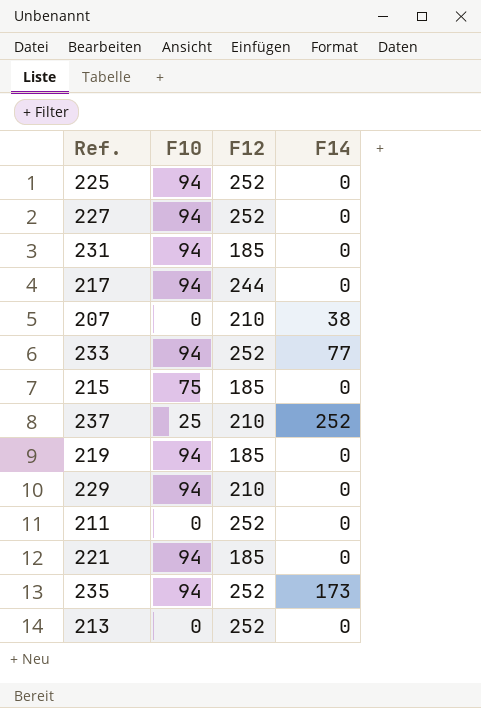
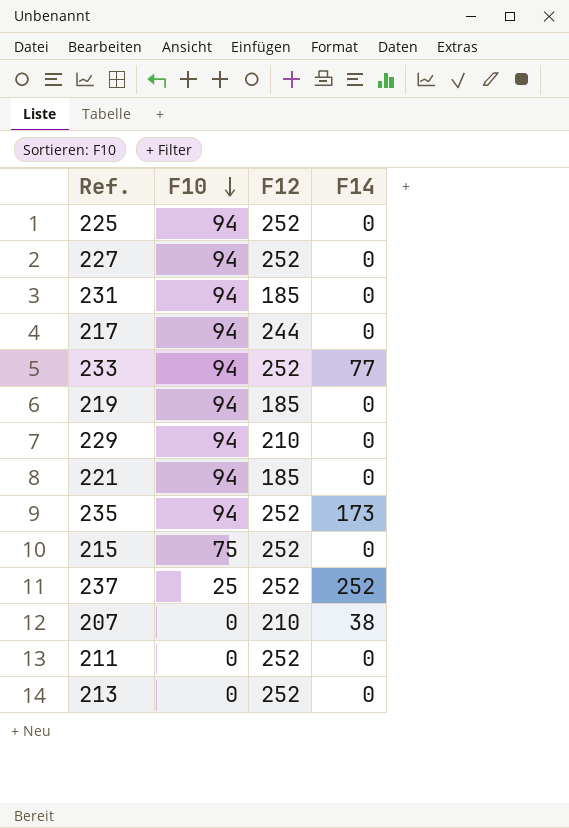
row order: none -> F10 descending
215 | F12: 185 -> 252
237 | F12: 210 -> 252

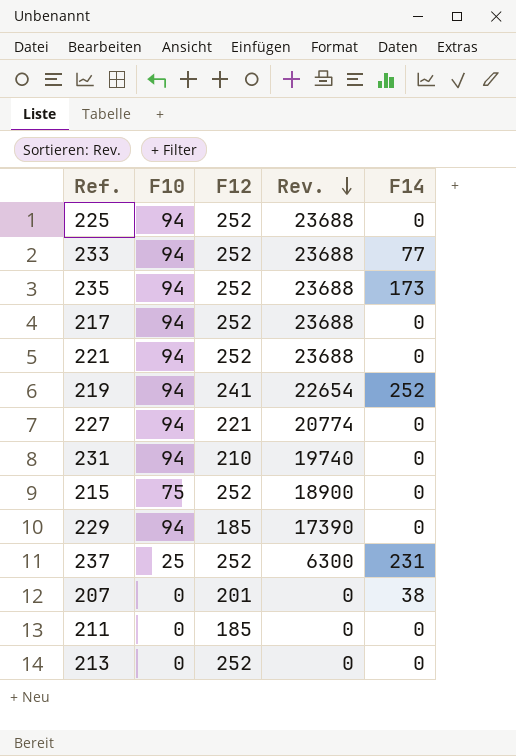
row order: F10 descending -> Rev. descending
column Rev. | formula: none -> [F10] * [F12]
217 | F12: 244 -> 252
221 | F12: 185 -> 252
219 | F12: 185 -> 241
219 | F14: 0 -> 252
227 | F12: 252 -> 221
231 | F12: 185 -> 210
229 | F12: 210 -> 185
237 | F14: 252 -> 231
207 | F12: 210 -> 201
211 | F12: 252 -> 185

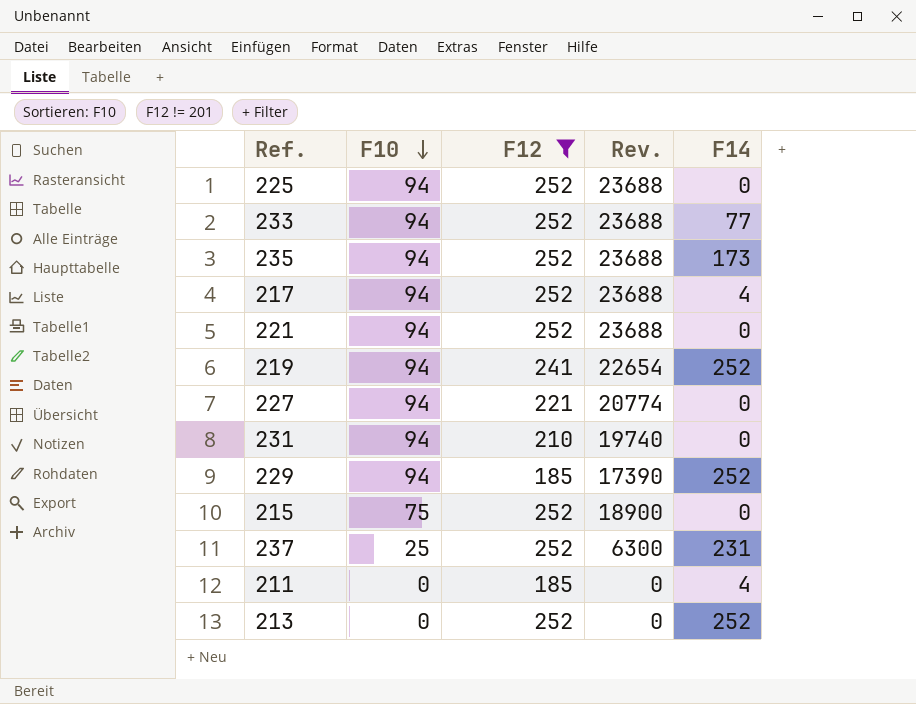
filter: none -> F12 != 201
row order: Rev. descending -> F10 descending
217 | F14: 0 -> 4
229 | F14: 0 -> 252
211 | F14: 0 -> 4
213 | F14: 0 -> 252

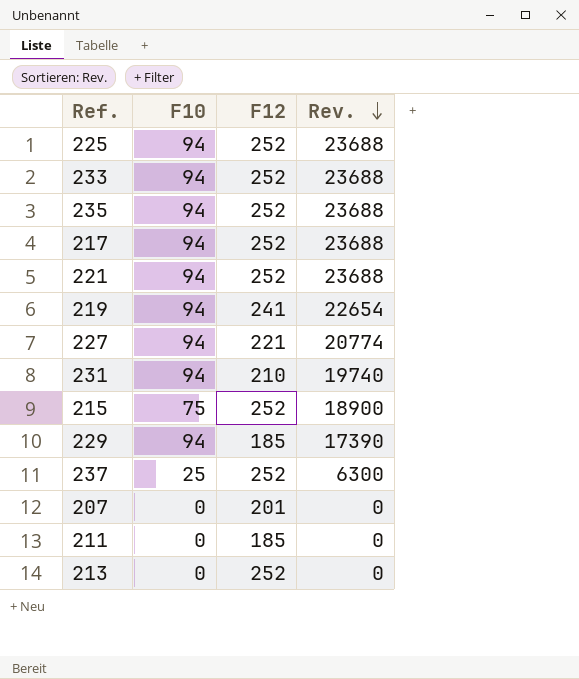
filter: F12 != 201 -> none
row order: F10 descending -> Rev. descending
column F14 | position: 5 -> none

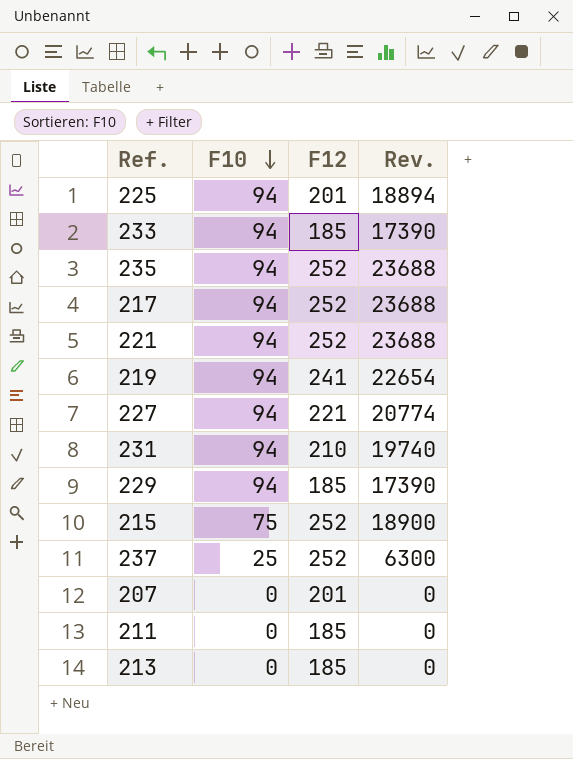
row order: Rev. descending -> F10 descending
225 | F12: 252 -> 201
225 | Rev.: 23688 -> 18894
233 | F12: 252 -> 185
233 | Rev.: 23688 -> 17390
213 | F12: 252 -> 185

